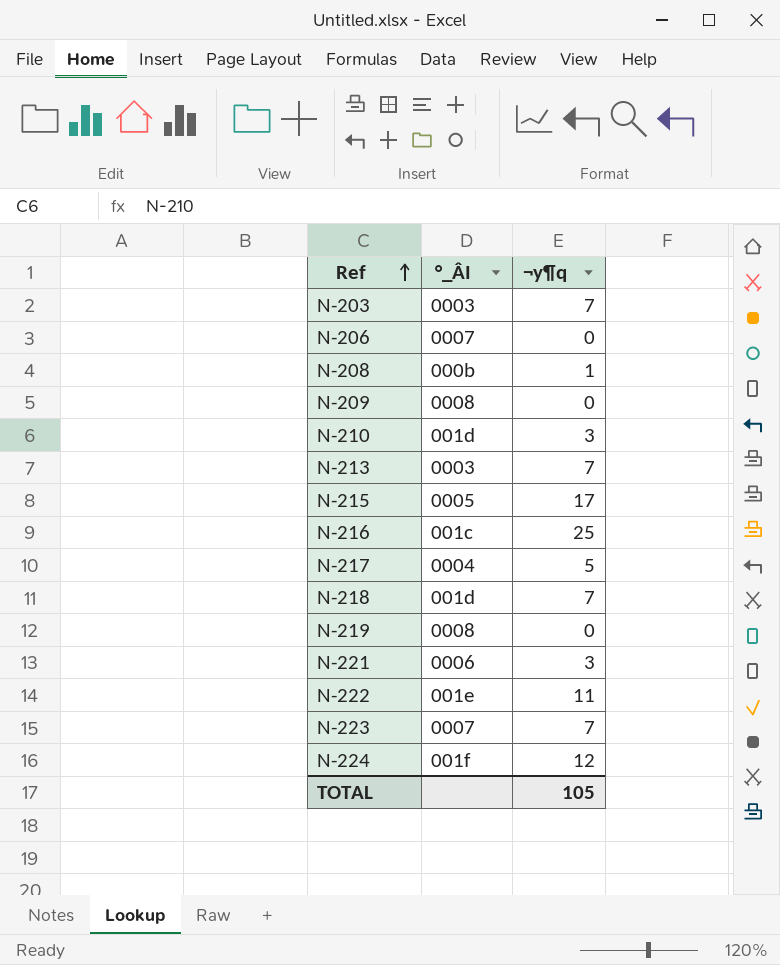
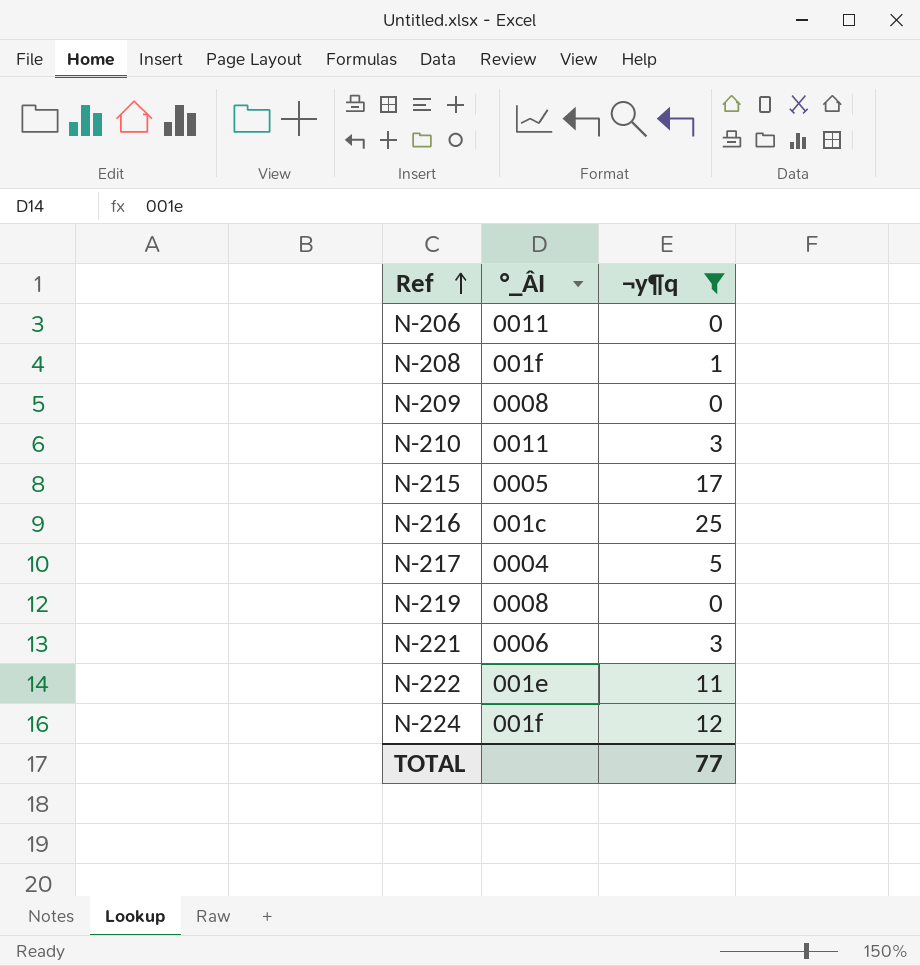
filter: none -> ¬y¶q != 7
N-206 | °_ÂI: 0007 -> 0011
N-208 | °_ÂI: 000b -> 001f
N-210 | °_ÂI: 001d -> 0011
TOTAL | ¬y¶q: 105 -> 77

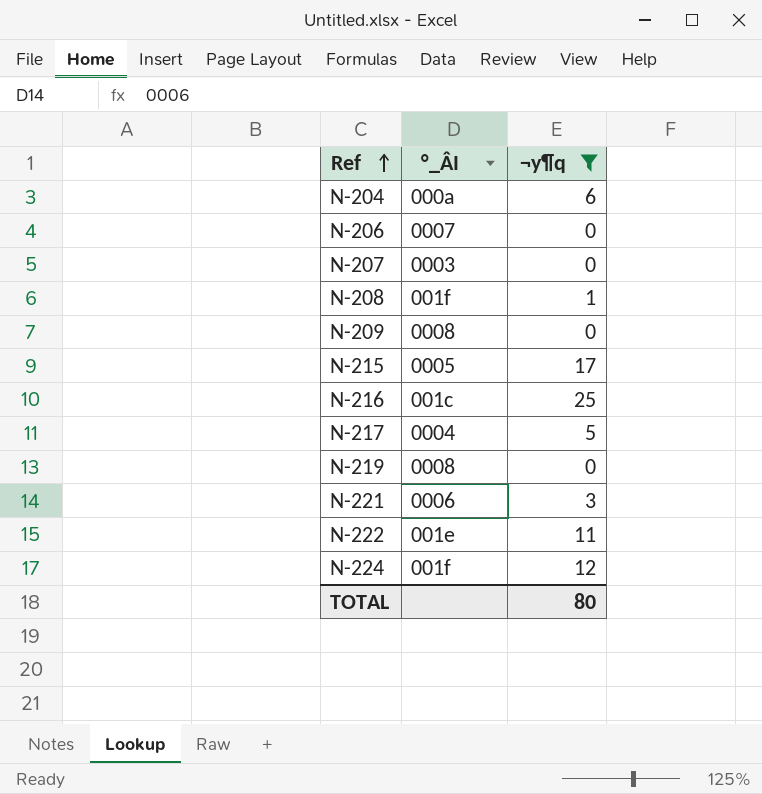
row N-210: 0011 | 3 -> none
row N-204: none -> 000a | 6
N-206 | °_ÂI: 0011 -> 0007
row N-207: none -> 0003 | 0
TOTAL | ¬y¶q: 77 -> 80

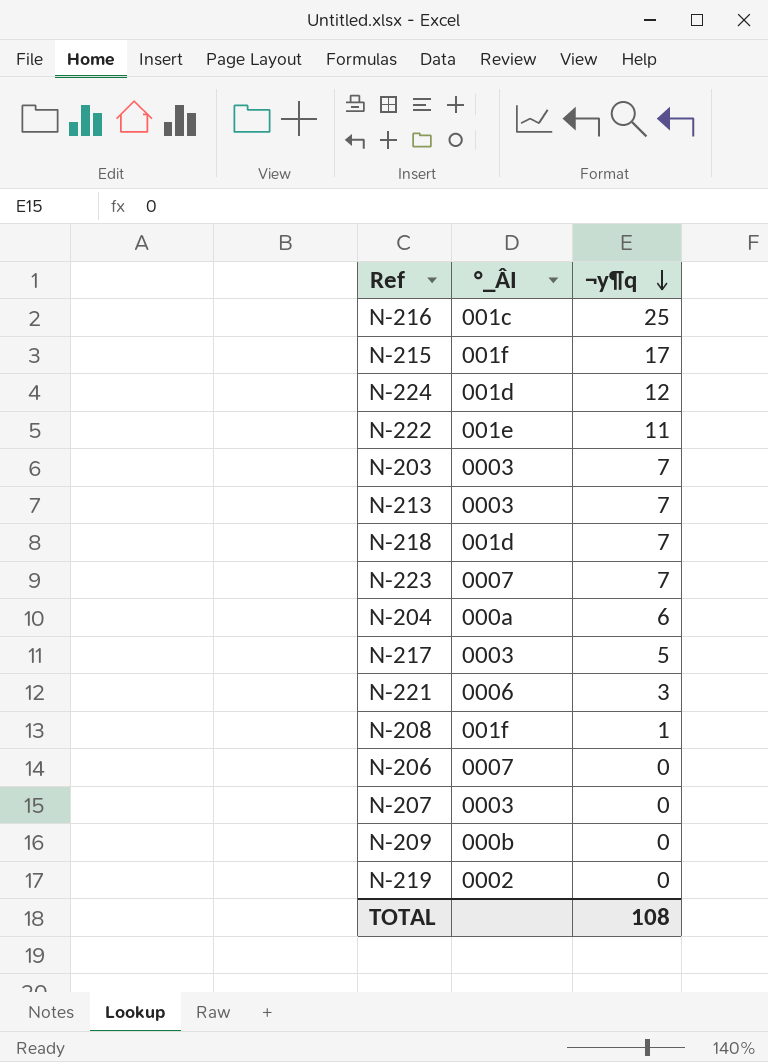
filter: ¬y¶q != 7 -> none
row order: Ref ascending -> ¬y¶q descending
N-215 | °_ÂI: 0005 -> 001f
N-224 | °_ÂI: 001f -> 001d
N-217 | °_ÂI: 0004 -> 0003
N-209 | °_ÂI: 0008 -> 000b
N-219 | °_ÂI: 0008 -> 0002
TOTAL | ¬y¶q: 80 -> 108

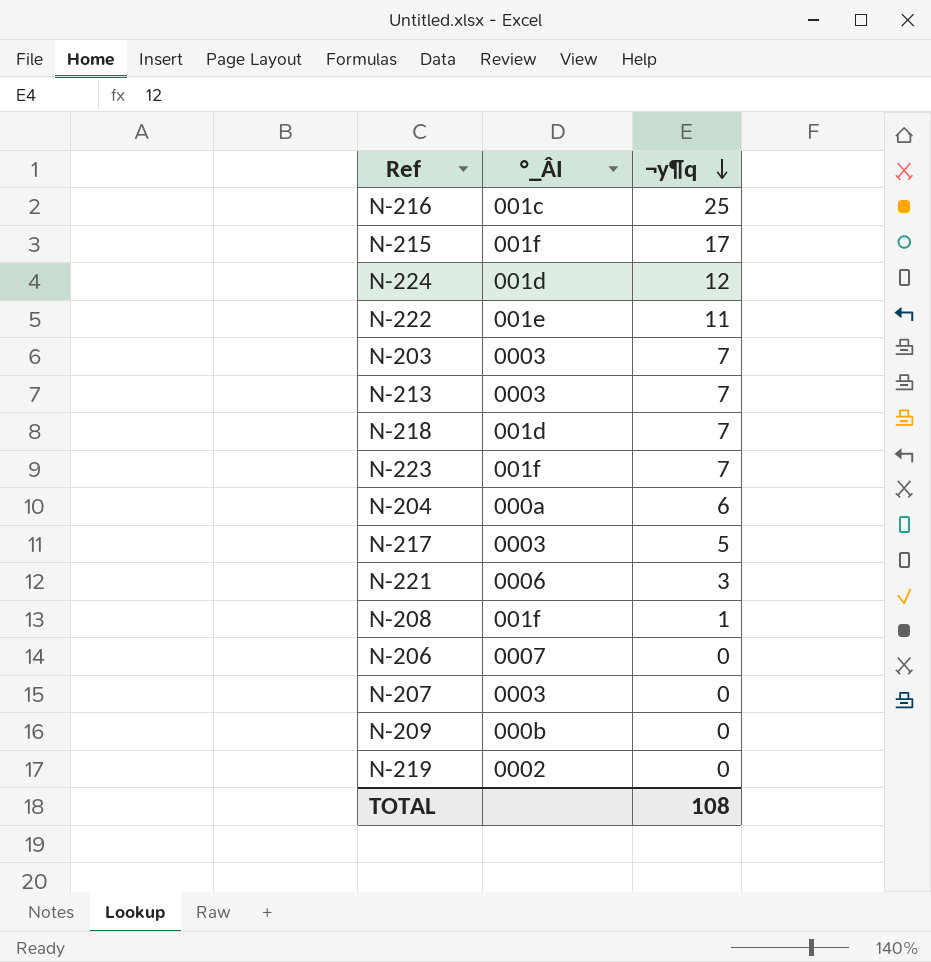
N-223 | °_ÂI: 0007 -> 001f

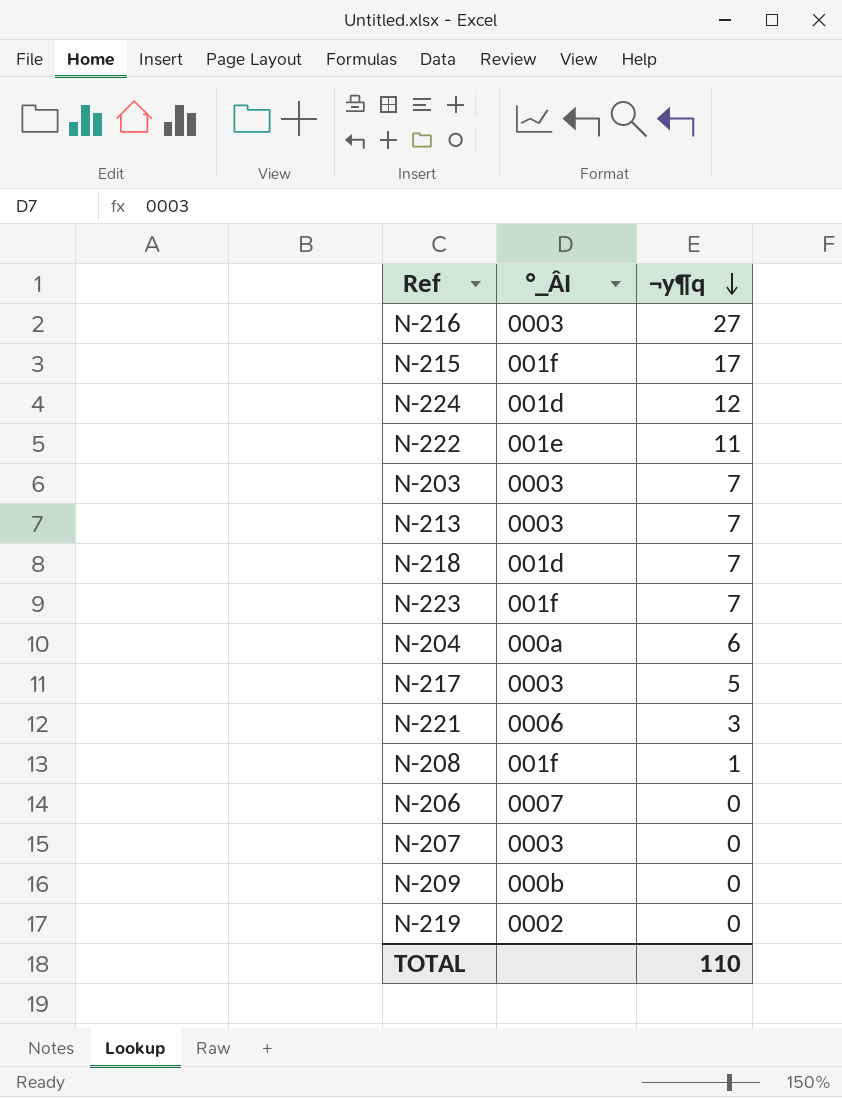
N-216 | °_ÂI: 001c -> 0003
N-216 | ¬y¶q: 25 -> 27
TOTAL | ¬y¶q: 108 -> 110

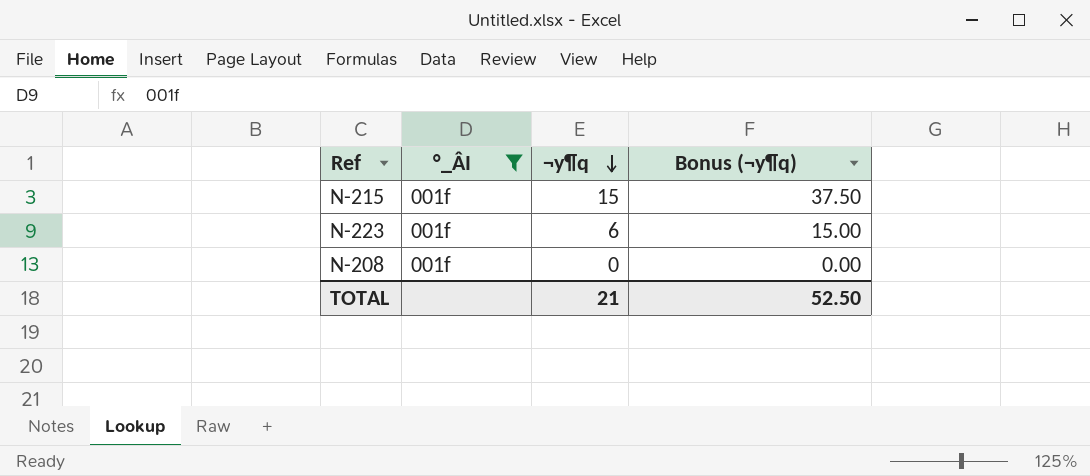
filter: none -> °_ÂI = 001f
column Bonus (¬y¶q) | formula: none -> [¬y¶q] * 2.5
N-215 | ¬y¶q: 17 -> 15
N-223 | ¬y¶q: 7 -> 6
N-208 | ¬y¶q: 1 -> 0
TOTAL | ¬y¶q: 110 -> 21

